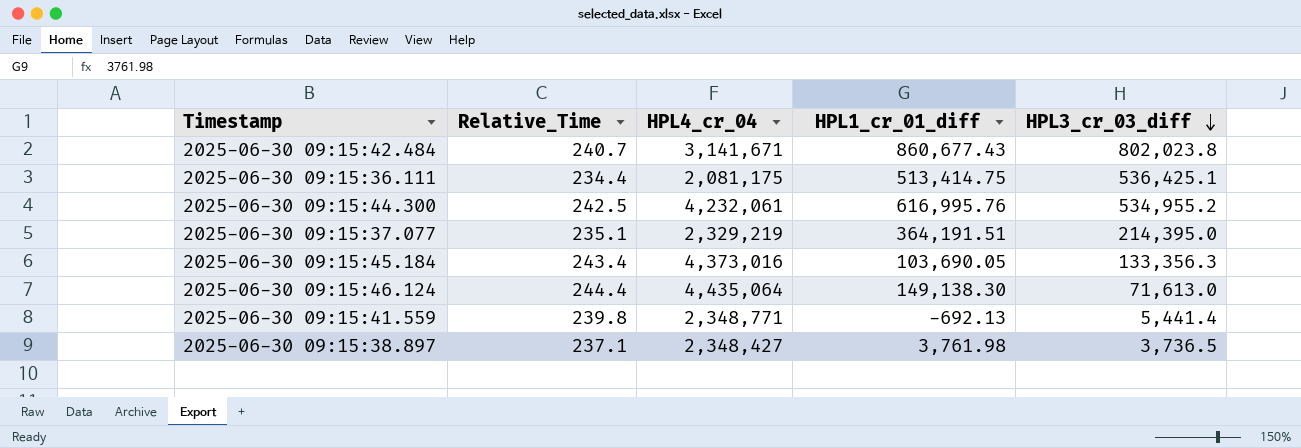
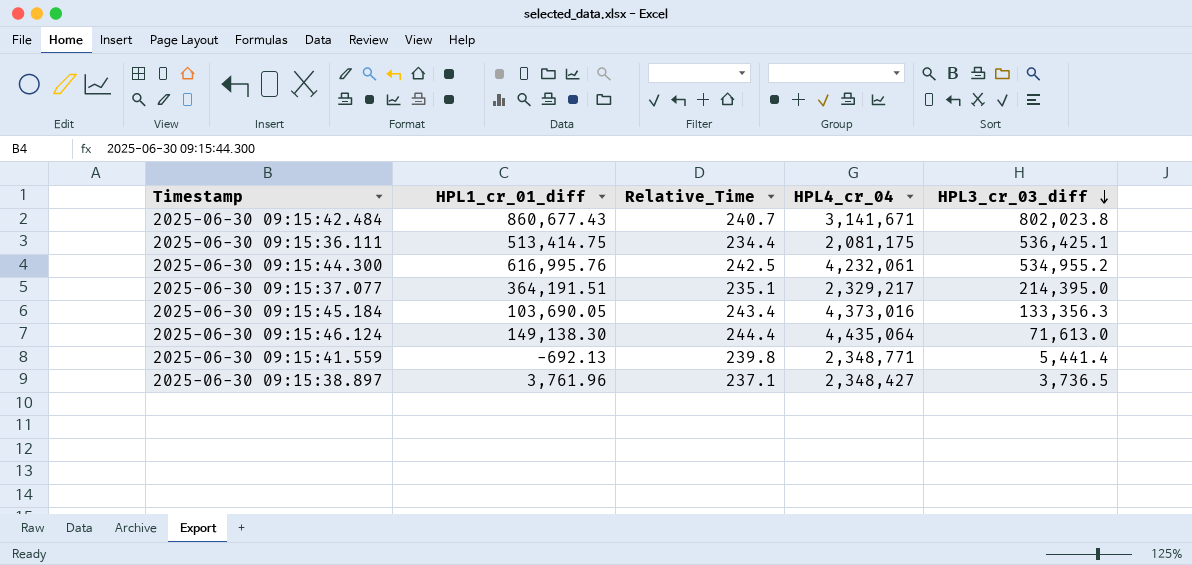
column HPL1_cr_01_diff | position: 4 -> 2
2025-06-30 09:15:37.077 | HPL4_cr_04: 2,329,219 -> 2,329,217
2025-06-30 09:15:38.897 | HPL1_cr_01_diff: 3,761.98 -> 3,761.96

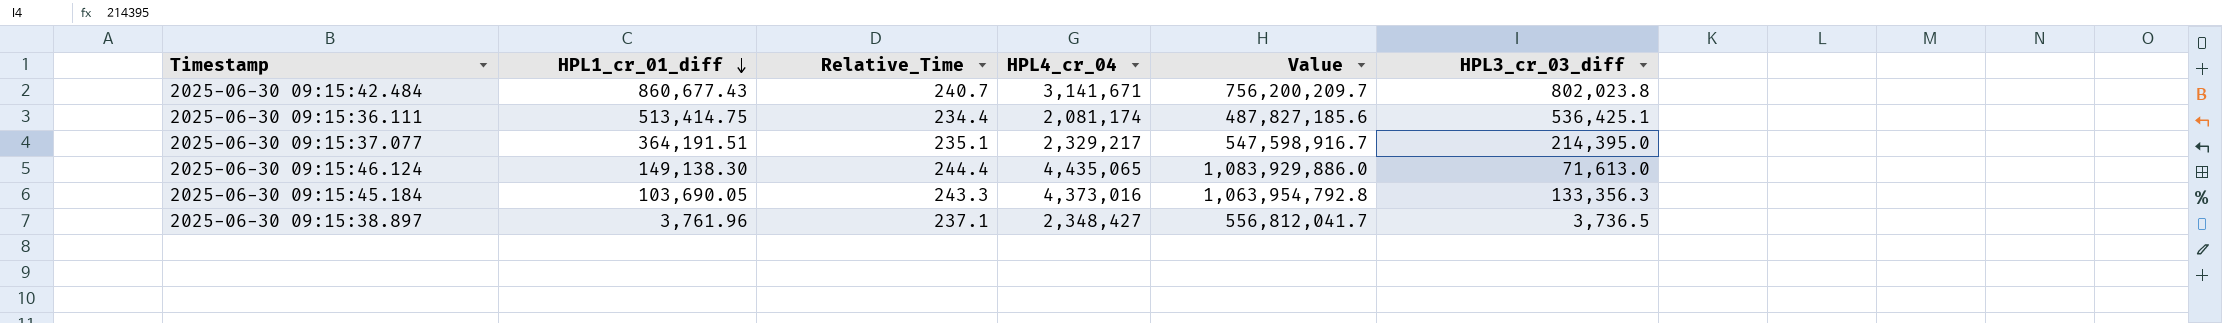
row order: HPL3_cr_03_diff descending -> HPL1_cr_01_diff descending
column Value | formula: none -> [Relative_Time] * [HPL4_cr_04]
row 2025-06-30 09:15:44.300: 616,995.76 | 242.5 | 4,232,061 | 534,955.2 -> none
row 2025-06-30 09:15:41.559: -692.13 | 239.8 | 2,348,771 | 5,441.4 -> none
2025-06-30 09:15:36.111 | HPL4_cr_04: 2,081,175 -> 2,081,174
2025-06-30 09:15:46.124 | HPL4_cr_04: 4,435,064 -> 4,435,065
2025-06-30 09:15:45.184 | Relative_Time: 243.4 -> 243.3

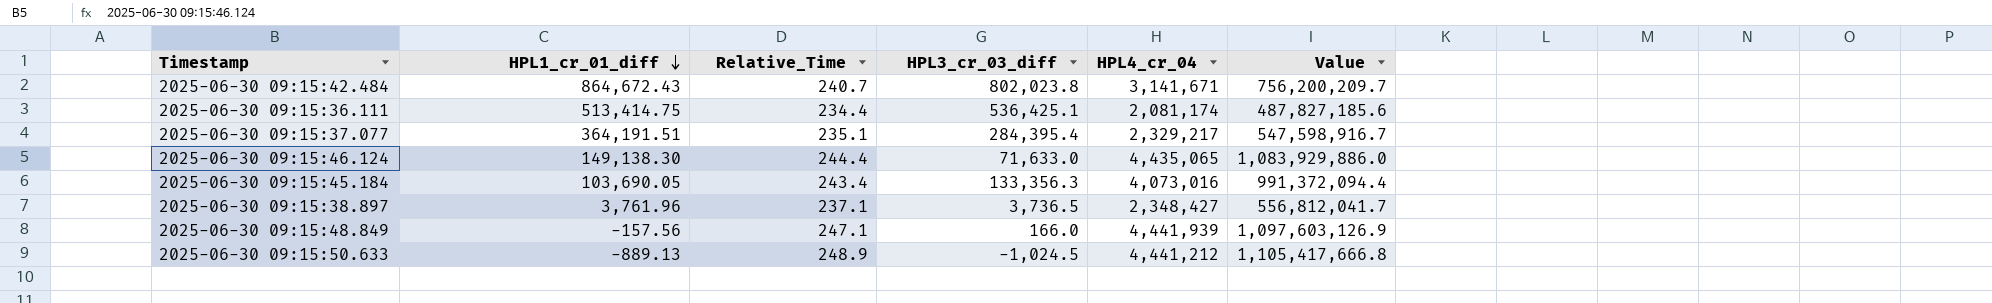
column HPL3_cr_03_diff | position: 6 -> 4
2025-06-30 09:15:42.484 | HPL1_cr_01_diff: 860,677.43 -> 864,672.43
2025-06-30 09:15:37.077 | HPL3_cr_03_diff: 214,395.0 -> 284,395.4
2025-06-30 09:15:46.124 | HPL3_cr_03_diff: 71,613.0 -> 71,633.0
2025-06-30 09:15:45.184 | Relative_Time: 243.3 -> 243.4
2025-06-30 09:15:45.184 | HPL4_cr_04: 4,373,016 -> 4,073,016
2025-06-30 09:15:45.184 | Value: 1,063,954,792.8 -> 991,372,094.4
row 2025-06-30 09:15:48.849: none -> -157.56 | 247.1 | 166.0 | 4,441,939 | 1,097,603,126.9
row 2025-06-30 09:15:50.633: none -> -889.13 | 248.9 | -1,024.5 | 4,441,212 | 1,105,417,666.8

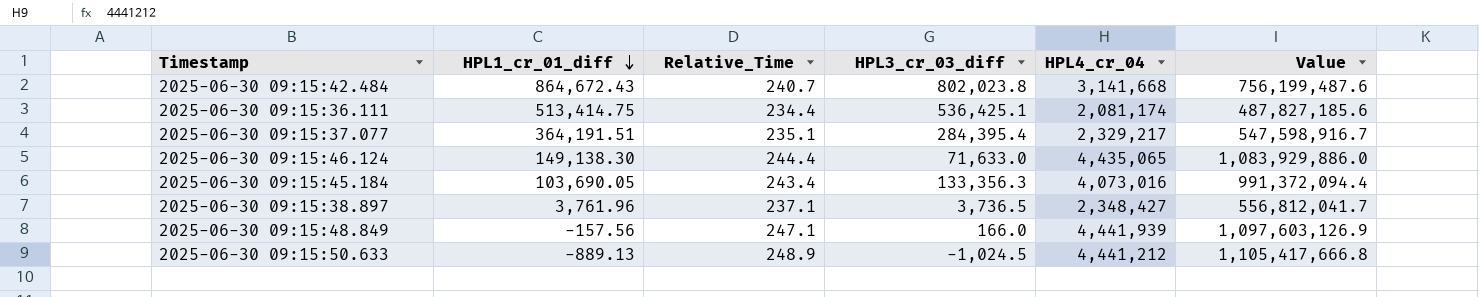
2025-06-30 09:15:42.484 | HPL4_cr_04: 3,141,671 -> 3,141,668
2025-06-30 09:15:42.484 | Value: 756,200,209.7 -> 756,199,487.6

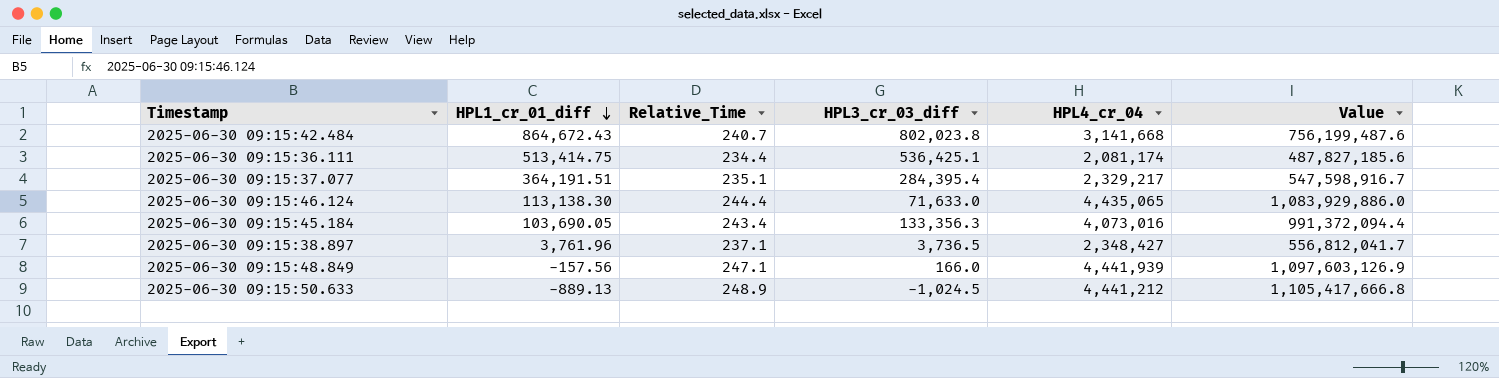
2025-06-30 09:15:46.124 | HPL1_cr_01_diff: 149,138.30 -> 113,138.30

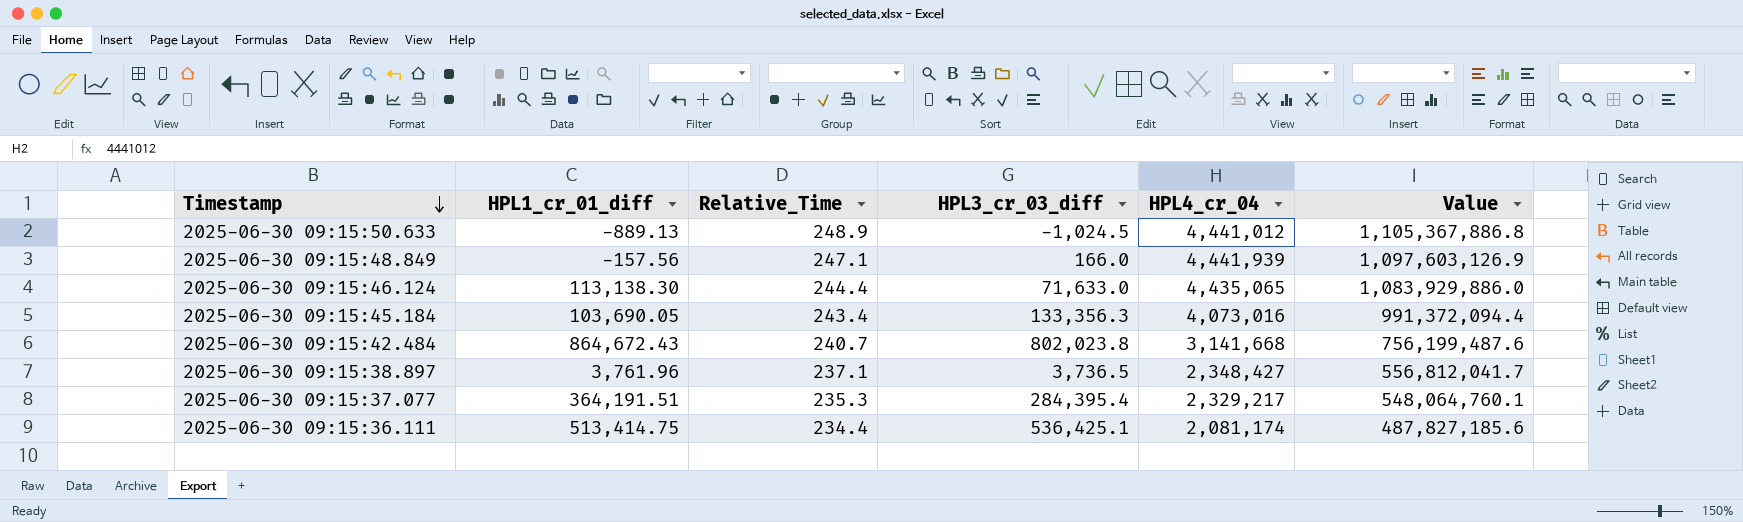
row order: HPL1_cr_01_diff descending -> Timestamp descending
2025-06-30 09:15:50.633 | HPL4_cr_04: 4,441,212 -> 4,441,012
2025-06-30 09:15:50.633 | Value: 1,105,417,666.8 -> 1,105,367,886.8
2025-06-30 09:15:37.077 | Relative_Time: 235.1 -> 235.3
2025-06-30 09:15:37.077 | Value: 547,598,916.7 -> 548,064,760.1

